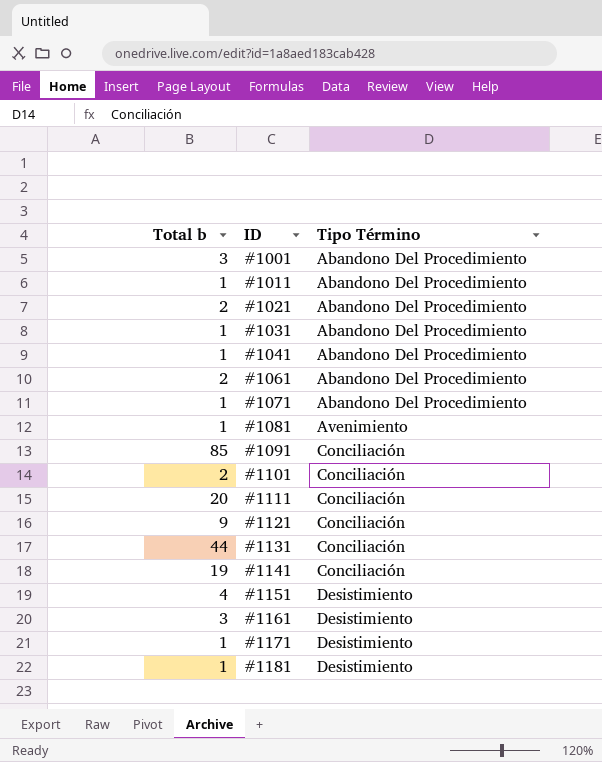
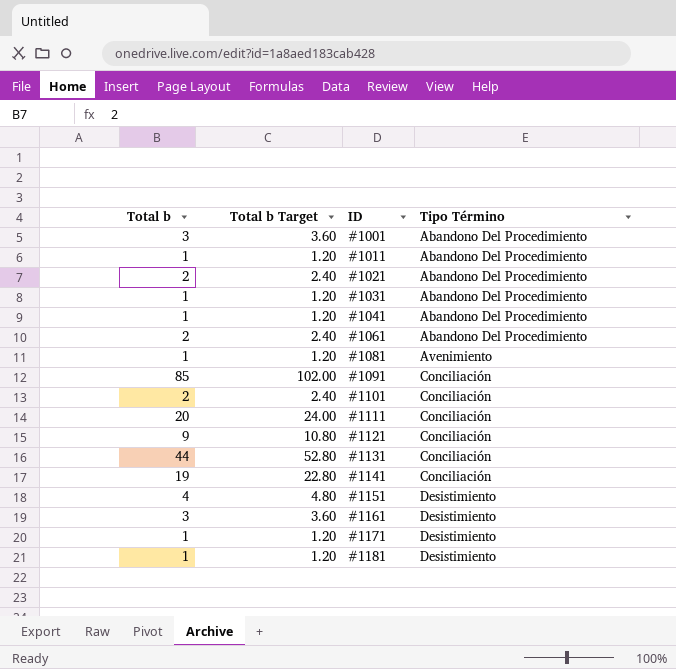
column Total b Target | formula: none -> [Total b] * 1.2
row #1071: 1 | Abandono Del Procedimiento -> none

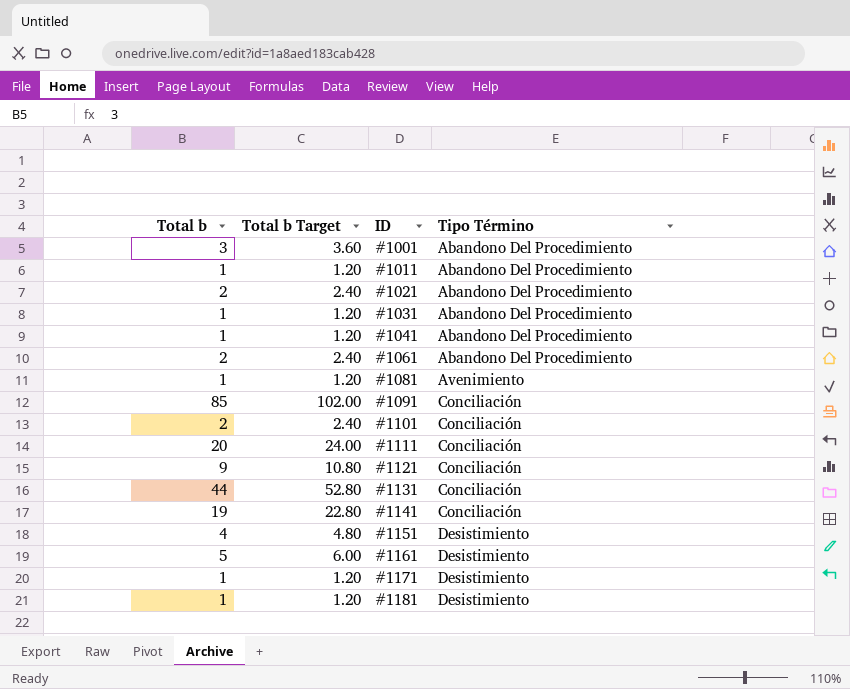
#1161 | Total b: 3 -> 5
#1161 | Total b Target: 3.60 -> 6.00

